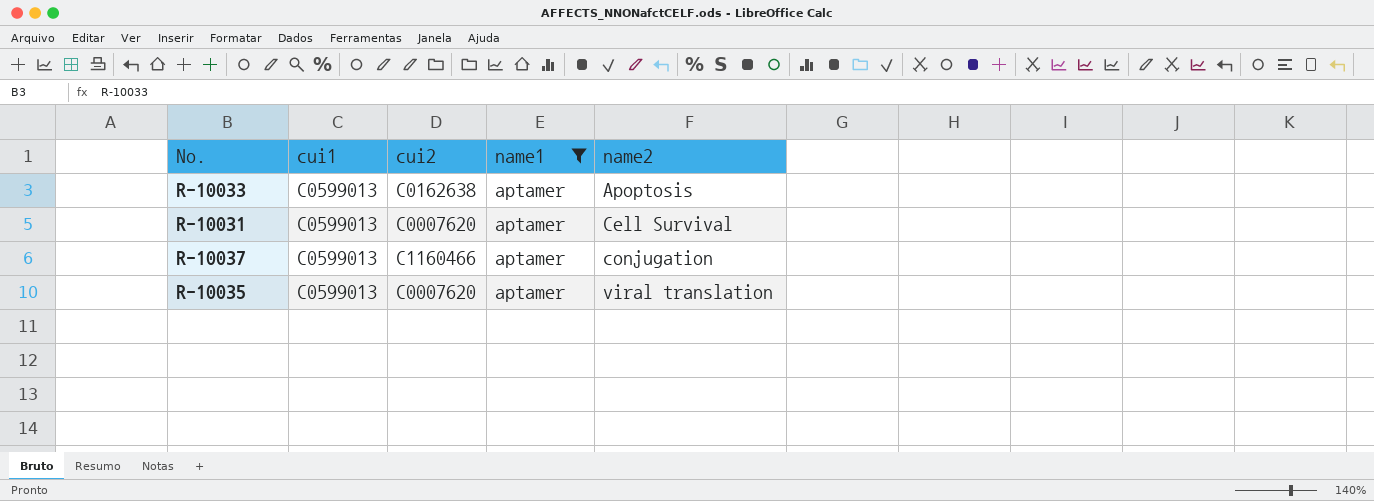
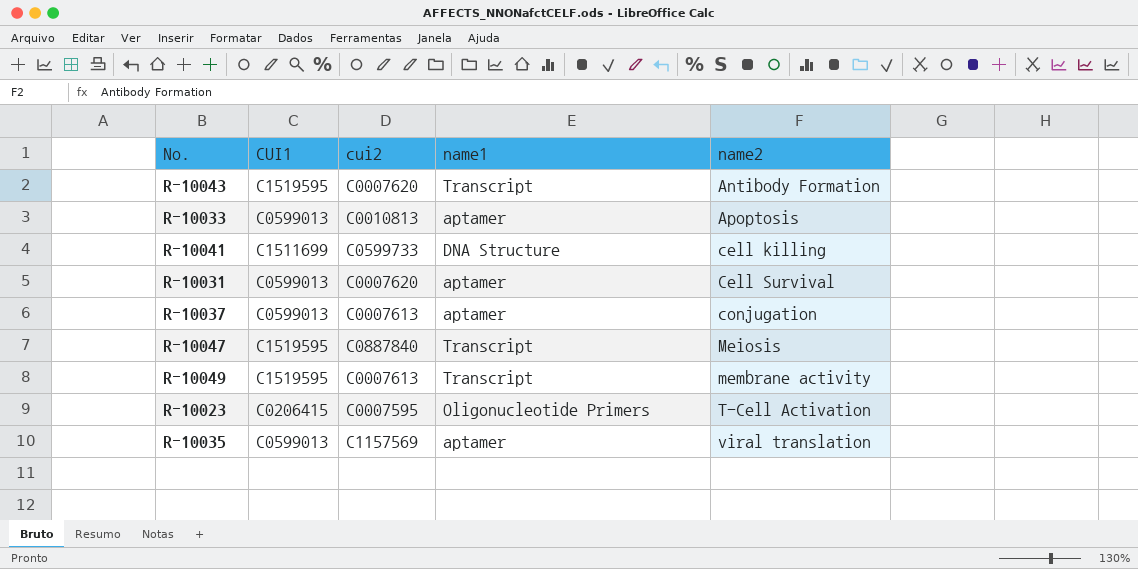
filter: name1 = aptamer -> none
column name: cui1 -> CUI1
R-10033 | cui2: C0162638 -> C0010813
R-10037 | cui2: C1160466 -> C0007613
R-10035 | cui2: C0007620 -> C1157569

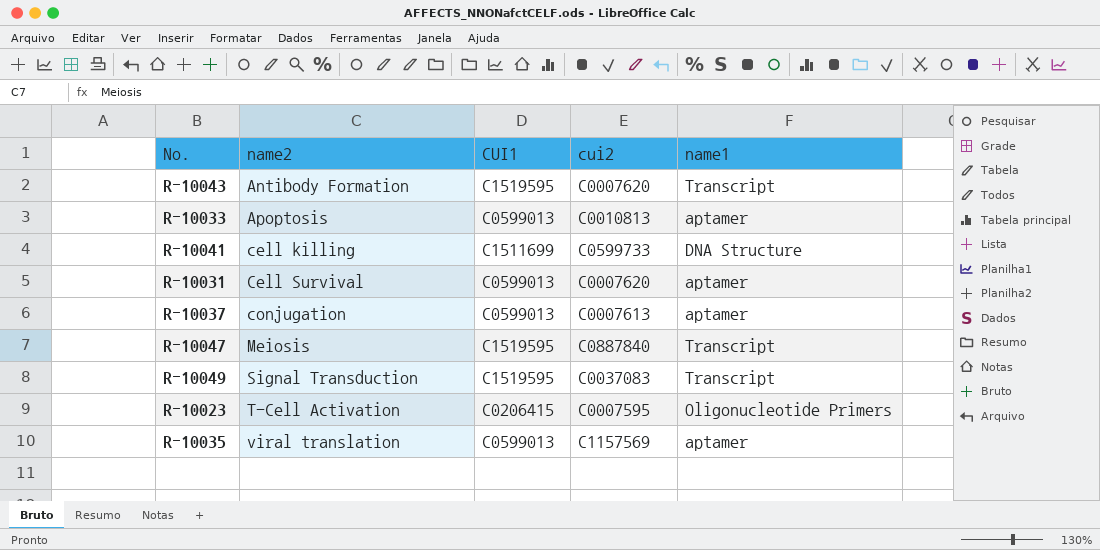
column name2 | position: 5 -> 2
R-10049 | name2: membrane activity -> Signal Transduction
R-10049 | cui2: C0007613 -> C0037083

